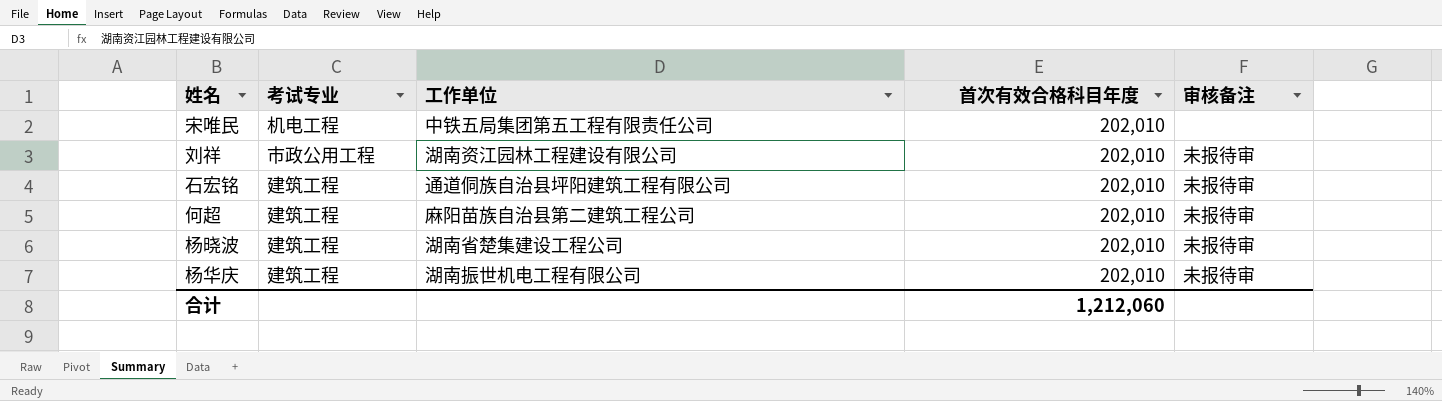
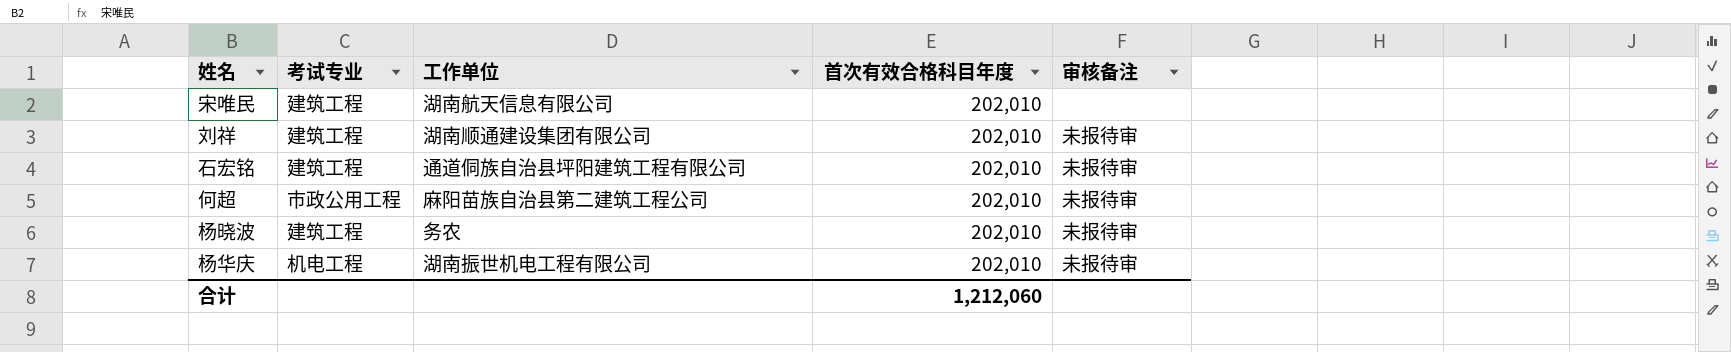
宋唯民 | 考试专业: 机电工程 -> 建筑工程
宋唯民 | 工作单位: 中铁五局集团第五工程有限责任公司 -> 湖南航天信息有限公司
刘祥 | 考试专业: 市政公用工程 -> 建筑工程
刘祥 | 工作单位: 湖南资江园林工程建设有限公司 -> 湖南顺通建设集团有限公司
何超 | 考试专业: 建筑工程 -> 市政公用工程
杨晓波 | 工作单位: 湖南省楚集建设工程公司 -> 务农
杨华庆 | 考试专业: 建筑工程 -> 机电工程

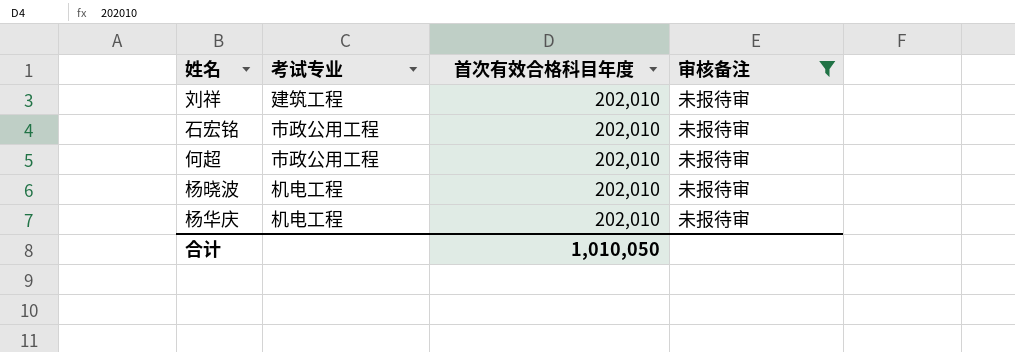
filter: none -> 审核备注 = 未报待审
column 工作单位 | position: 3 -> none
石宏铭 | 考试专业: 建筑工程 -> 市政公用工程
杨晓波 | 考试专业: 建筑工程 -> 机电工程
合计 | 首次有效合格科目年度: 1,212,060 -> 1,010,050

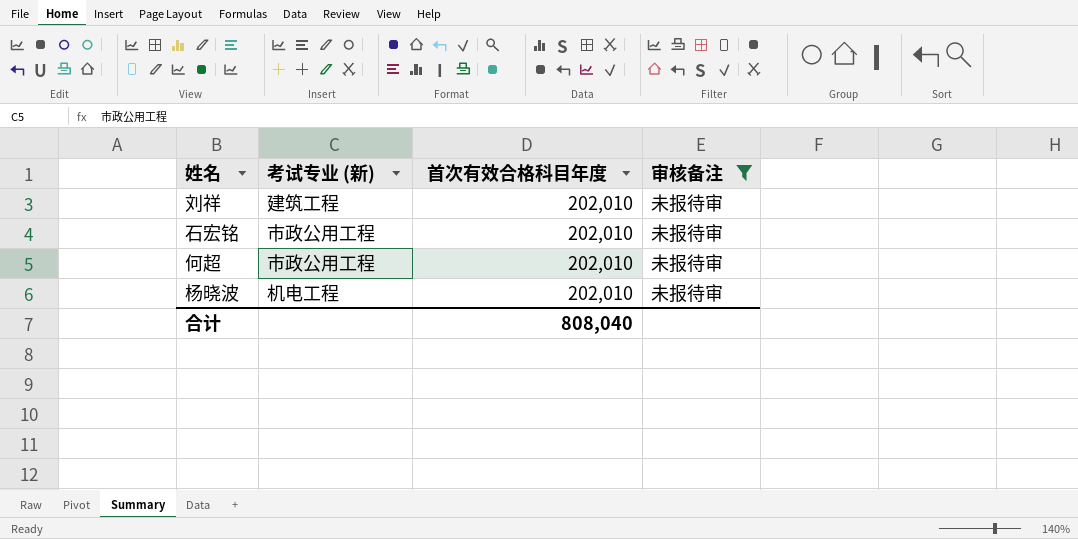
column name: 考试专业 -> 考试专业 (新)
row 杨华庆: 机电工程 | 202,010 | 未报待审 -> none
合计 | 首次有效合格科目年度: 1,010,050 -> 808,040

